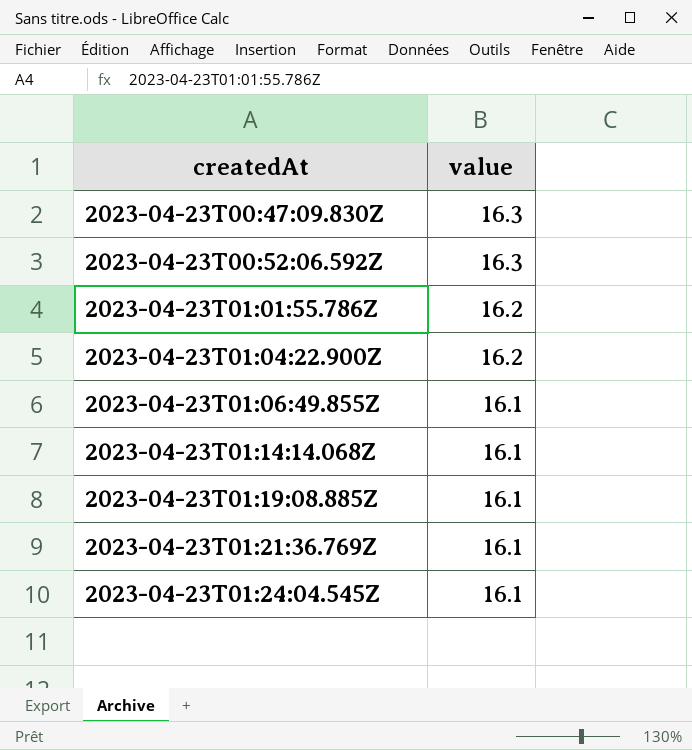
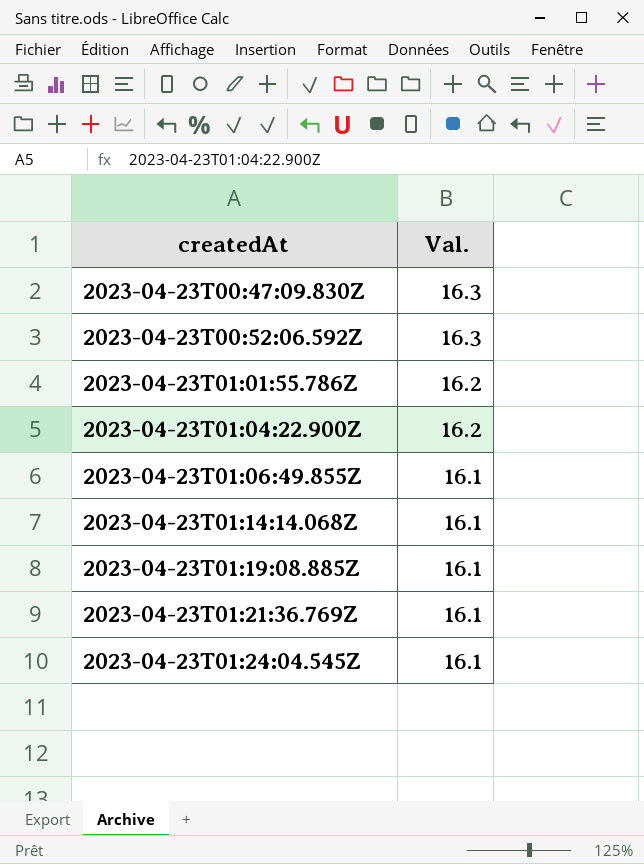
column name: value -> Val.

